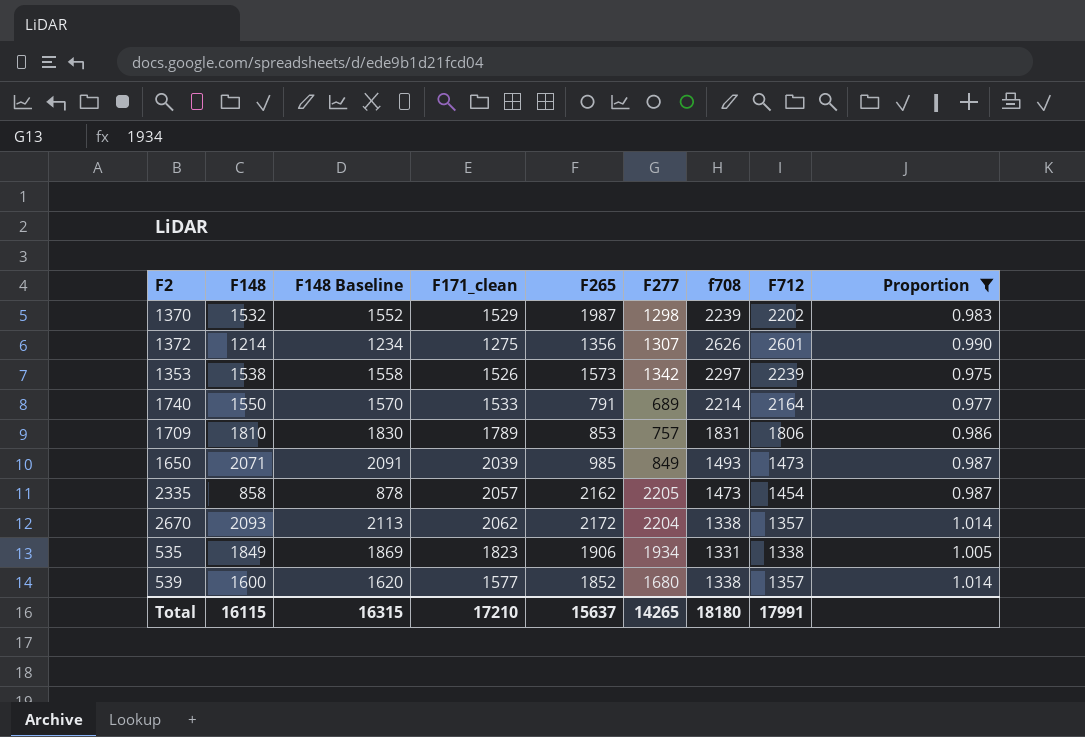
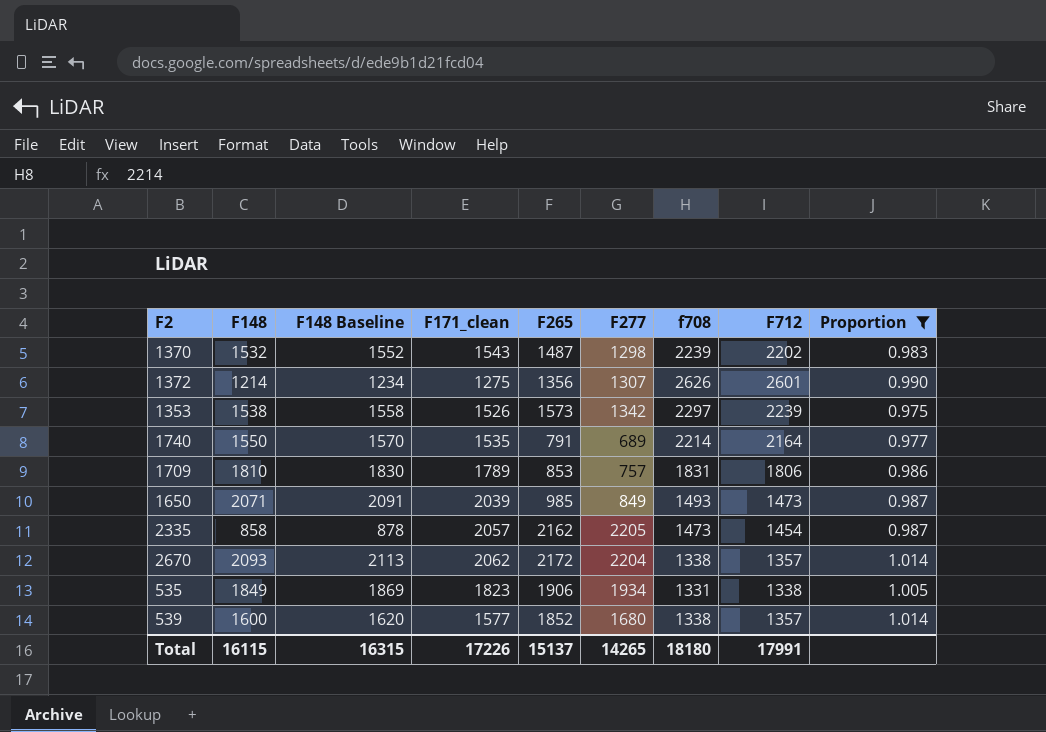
1370 | F171_clean: 1529 -> 1543
1370 | F265: 1987 -> 1487
1740 | F171_clean: 1533 -> 1535
Total | F171_clean: 17210 -> 17226
Total | F265: 15637 -> 15137

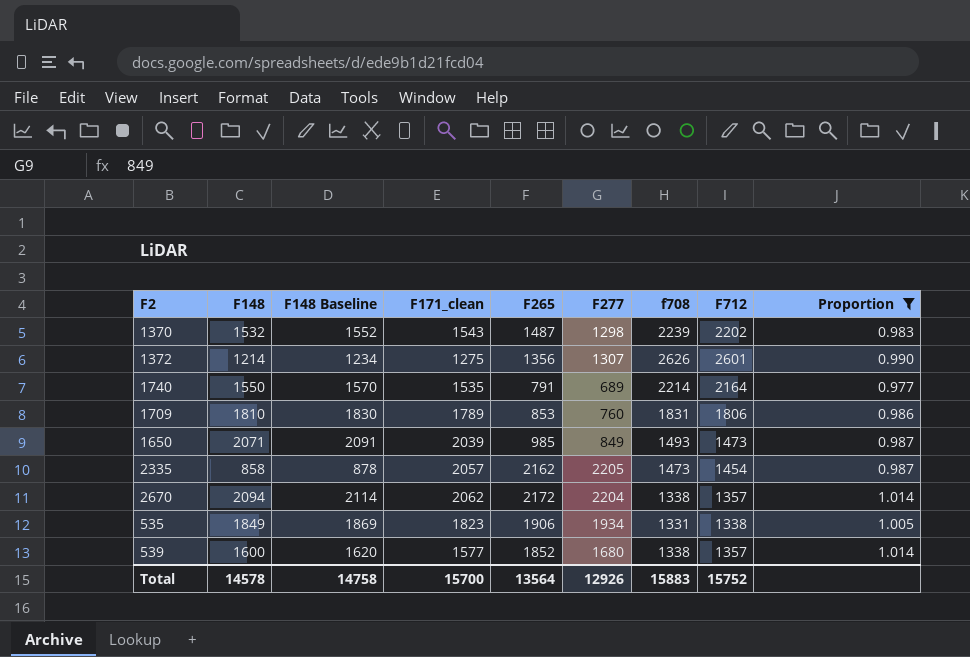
row 1353: 1538 | 1558 | 1526 | 1573 | 1342 | 2297 | 2239 | 0.975 -> none
1709 | F277: 757 -> 760
2670 | F148: 2093 -> 2094
2670 | F148 Baseline: 2113 -> 2114
Total | F148: 16115 -> 14578
Total | F148 Baseline: 16315 -> 14758
Total | F171_clean: 17226 -> 15700
Total | F265: 15137 -> 13564
Total | F277: 14265 -> 12926
Total | f708: 18180 -> 15883
Total | F712: 17991 -> 15752

